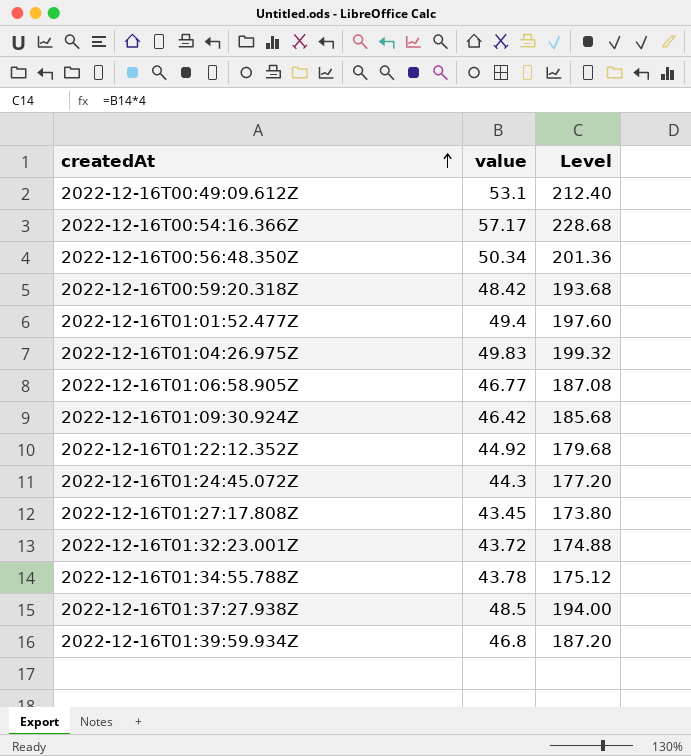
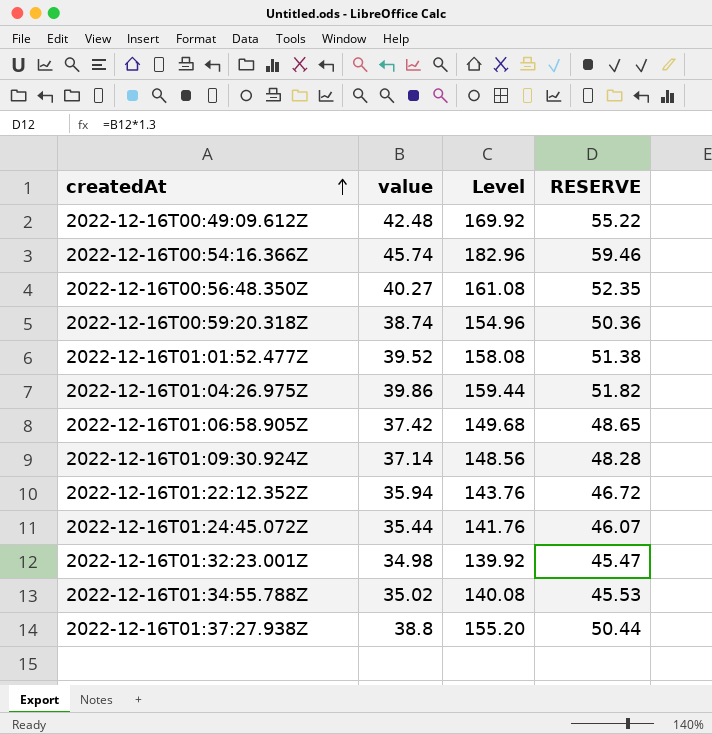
column RESERVE | formula: none -> [value] * 1.3
row 2022-12-16T01:27:17.808Z: 43.45 | 173.80 -> none
row 2022-12-16T01:39:59.934Z: 46.8 | 187.20 -> none
2022-12-16T00:49:09.612Z | value: 53.1 -> 42.48
2022-12-16T00:49:09.612Z | Level: 212.40 -> 169.92
2022-12-16T00:54:16.366Z | value: 57.17 -> 45.74
2022-12-16T00:54:16.366Z | Level: 228.68 -> 182.96
2022-12-16T00:56:48.350Z | value: 50.34 -> 40.27
2022-12-16T00:56:48.350Z | Level: 201.36 -> 161.08
2022-12-16T00:59:20.318Z | value: 48.42 -> 38.74
2022-12-16T00:59:20.318Z | Level: 193.68 -> 154.96
2022-12-16T01:01:52.477Z | value: 49.4 -> 39.52
2022-12-16T01:01:52.477Z | Level: 197.60 -> 158.08
2022-12-16T01:04:26.975Z | value: 49.83 -> 39.86
2022-12-16T01:04:26.975Z | Level: 199.32 -> 159.44
2022-12-16T01:06:58.905Z | value: 46.77 -> 37.42
2022-12-16T01:06:58.905Z | Level: 187.08 -> 149.68
2022-12-16T01:09:30.924Z | value: 46.42 -> 37.14
2022-12-16T01:09:30.924Z | Level: 185.68 -> 148.56
2022-12-16T01:22:12.352Z | value: 44.92 -> 35.94
2022-12-16T01:22:12.352Z | Level: 179.68 -> 143.76
2022-12-16T01:24:45.072Z | value: 44.3 -> 35.44
2022-12-16T01:24:45.072Z | Level: 177.20 -> 141.76
2022-12-16T01:32:23.001Z | value: 43.72 -> 34.98
2022-12-16T01:32:23.001Z | Level: 174.88 -> 139.92
2022-12-16T01:34:55.788Z | value: 43.78 -> 35.02
2022-12-16T01:34:55.788Z | Level: 175.12 -> 140.08
2022-12-16T01:37:27.938Z | value: 48.5 -> 38.8
2022-12-16T01:37:27.938Z | Level: 194.00 -> 155.20

